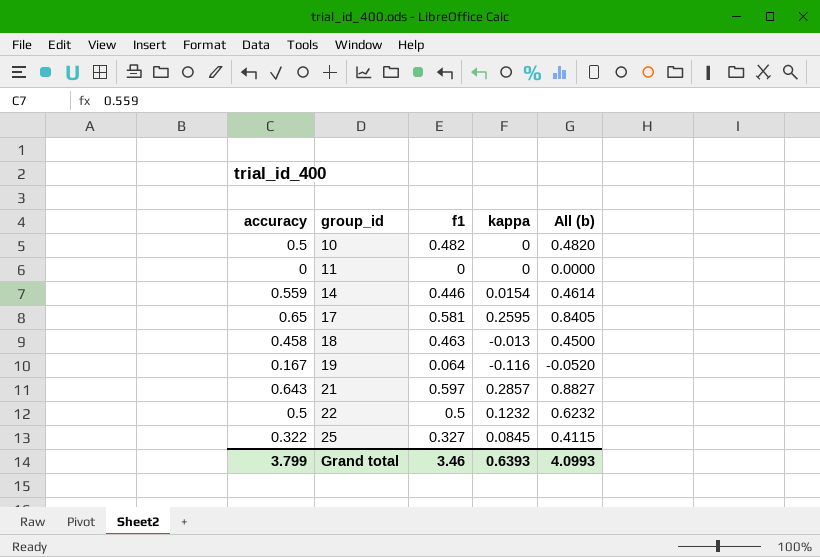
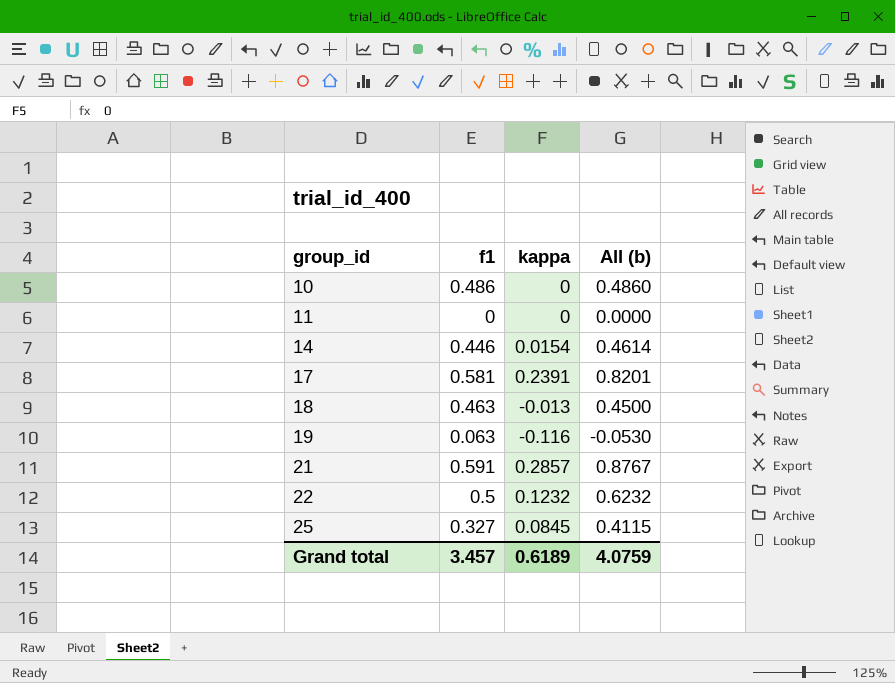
column accuracy | position: 1 -> none
10 | f1: 0.482 -> 0.486
10 | All (b): 0.4820 -> 0.4860
17 | kappa: 0.2595 -> 0.2391
17 | All (b): 0.8405 -> 0.8201
19 | f1: 0.064 -> 0.063
19 | All (b): -0.0520 -> -0.0530
21 | f1: 0.597 -> 0.591
21 | All (b): 0.8827 -> 0.8767
Grand total | f1: 3.46 -> 3.457
Grand total | kappa: 0.6393 -> 0.6189
Grand total | All (b): 4.0993 -> 4.0759

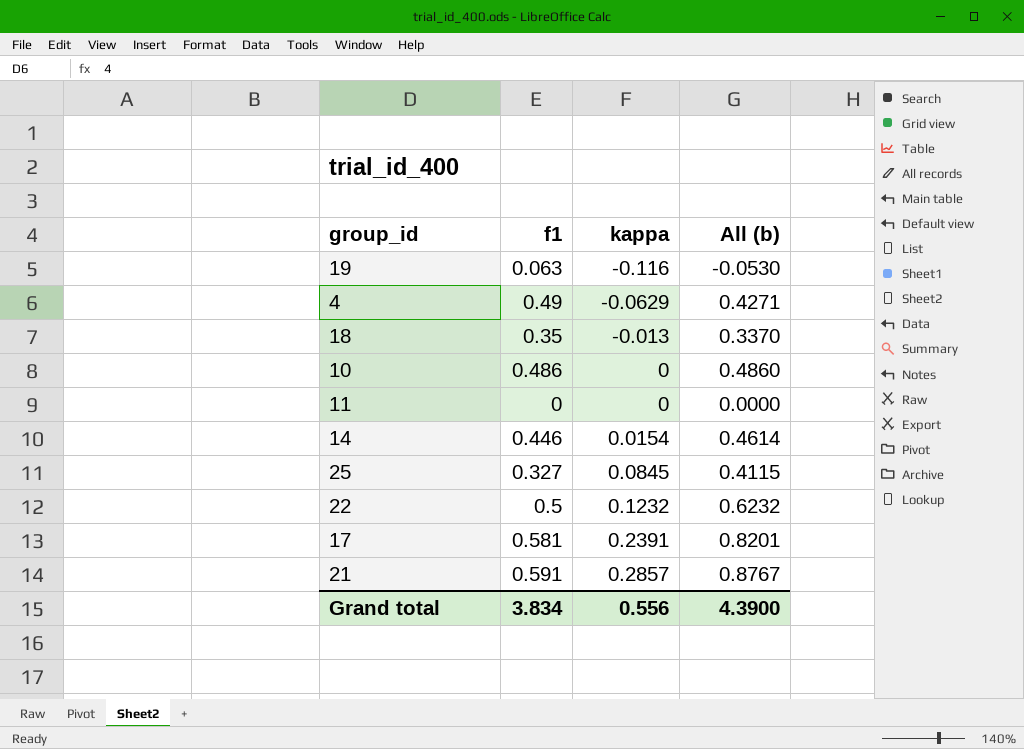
row order: group_id ascending -> kappa ascending
row 4: none -> 0.49 | -0.0629 | 0.4271
18 | f1: 0.463 -> 0.35
18 | All (b): 0.4500 -> 0.3370
Grand total | f1: 3.457 -> 3.834
Grand total | kappa: 0.6189 -> 0.556
Grand total | All (b): 4.0759 -> 4.3900

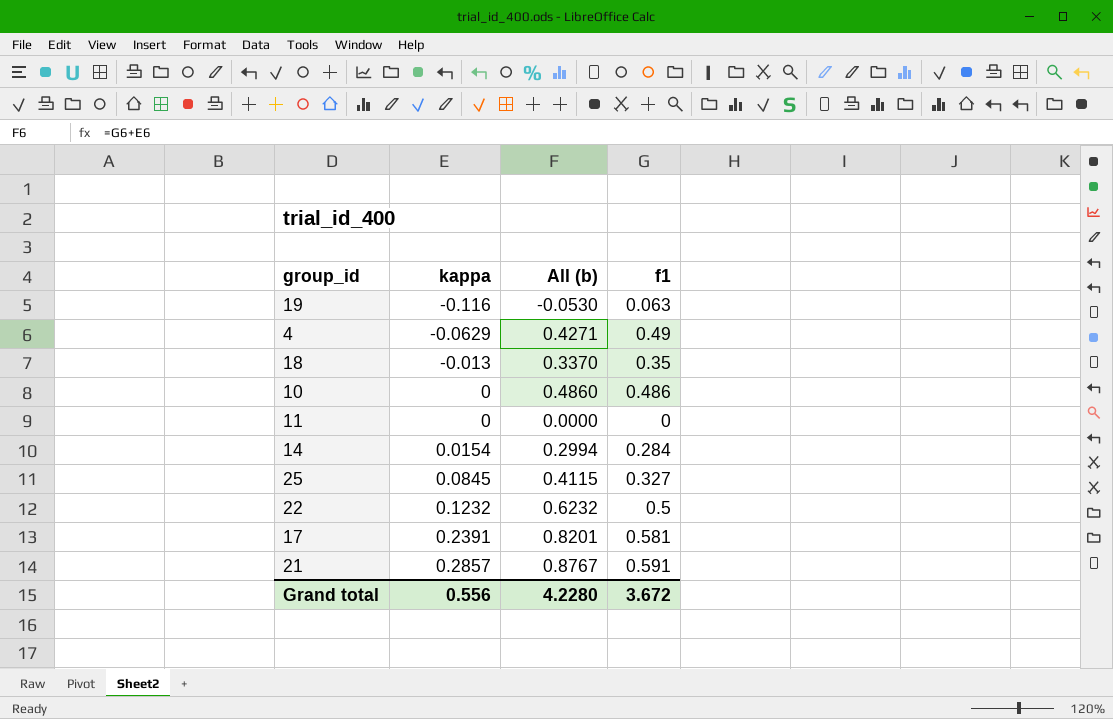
column f1 | position: 2 -> 4
14 | All (b): 0.4614 -> 0.2994
14 | f1: 0.446 -> 0.284
Grand total | All (b): 4.3900 -> 4.2280
Grand total | f1: 3.834 -> 3.672

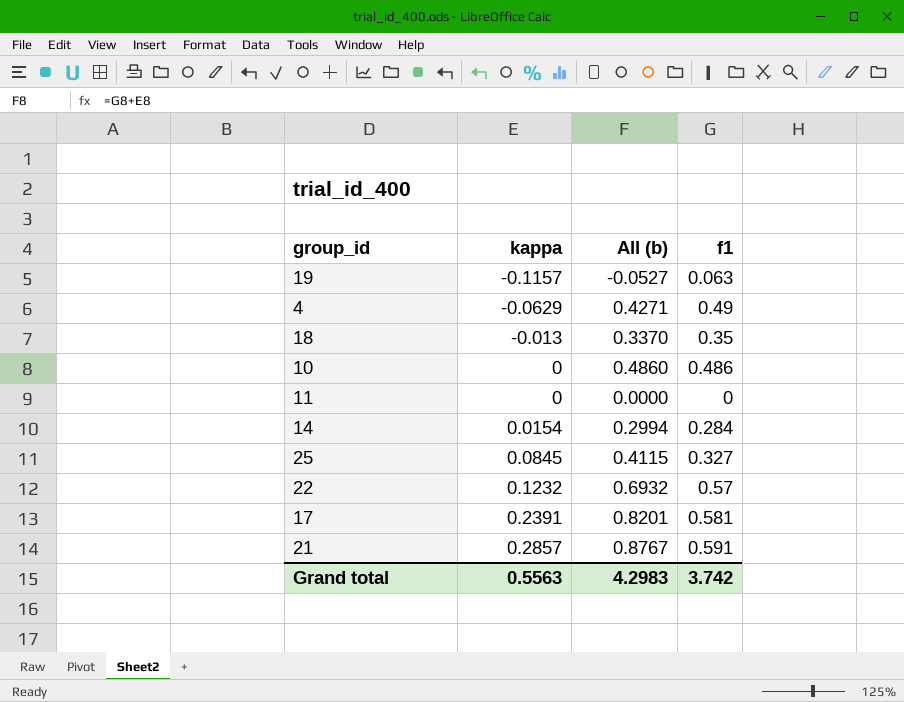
19 | kappa: -0.116 -> -0.1157
19 | All (b): -0.0530 -> -0.0527
22 | All (b): 0.6232 -> 0.6932
22 | f1: 0.5 -> 0.57
Grand total | kappa: 0.556 -> 0.5563
Grand total | All (b): 4.2280 -> 4.2983
Grand total | f1: 3.672 -> 3.742

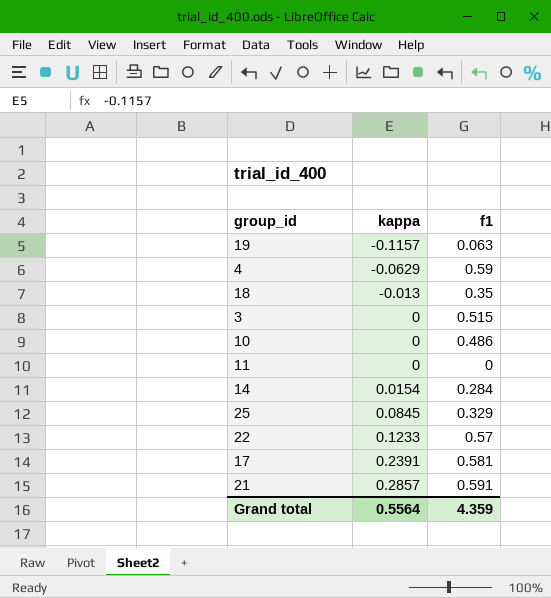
column All (b) | formula: [kappa] + [f1] -> none
4 | f1: 0.49 -> 0.59
row 3: none -> 0 | 0.515
25 | f1: 0.327 -> 0.329
22 | kappa: 0.1232 -> 0.1233
Grand total | kappa: 0.5563 -> 0.5564
Grand total | f1: 3.742 -> 4.359

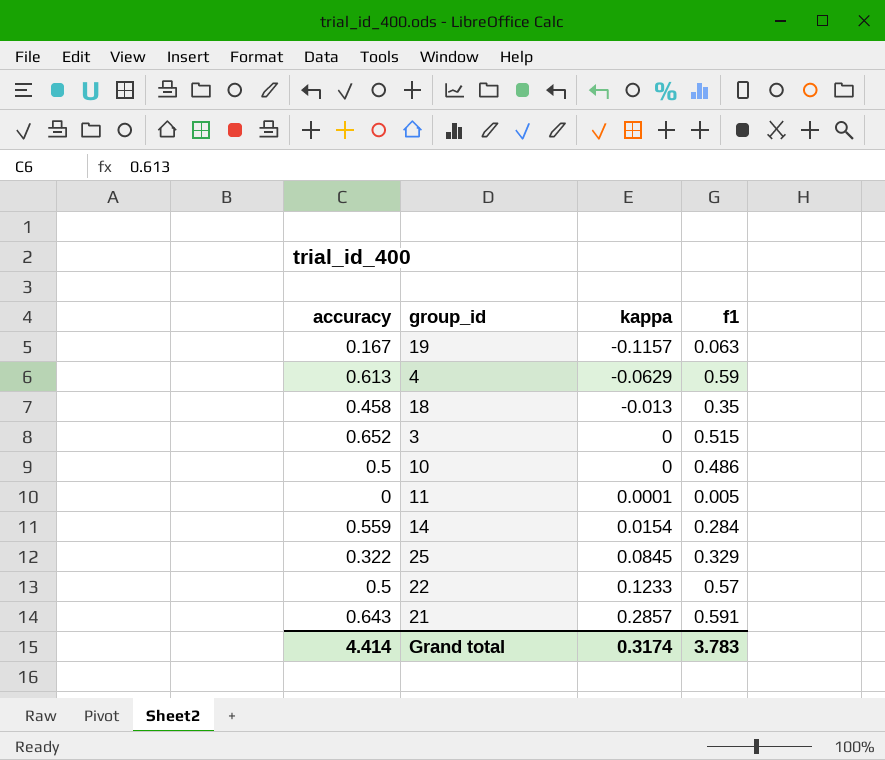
column accuracy | position: none -> 1
row 17: 0.2391 | 0.581 -> none
11 | kappa: 0 -> 0.0001
11 | f1: 0 -> 0.005
Grand total | kappa: 0.5564 -> 0.3174
Grand total | f1: 4.359 -> 3.783

